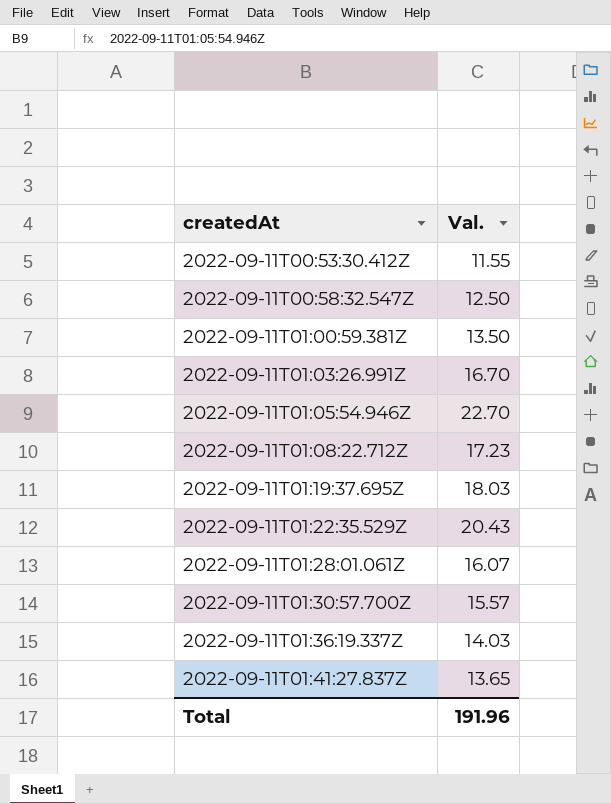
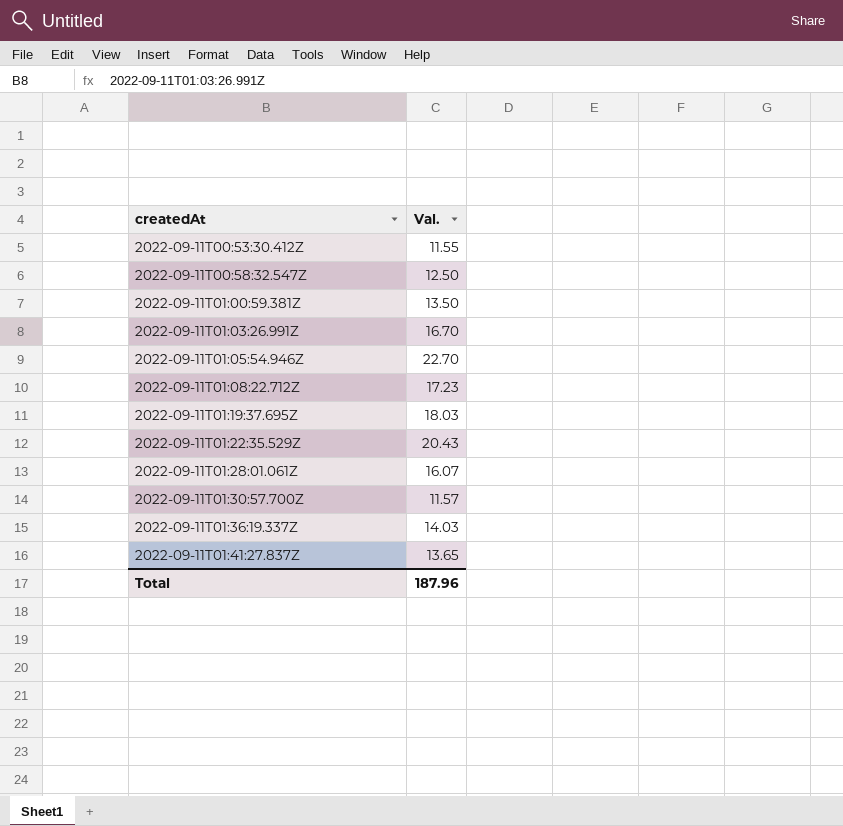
2022-09-11T01:30:57.700Z | Val.: 15.57 -> 11.57
Total | Val.: 191.96 -> 187.96

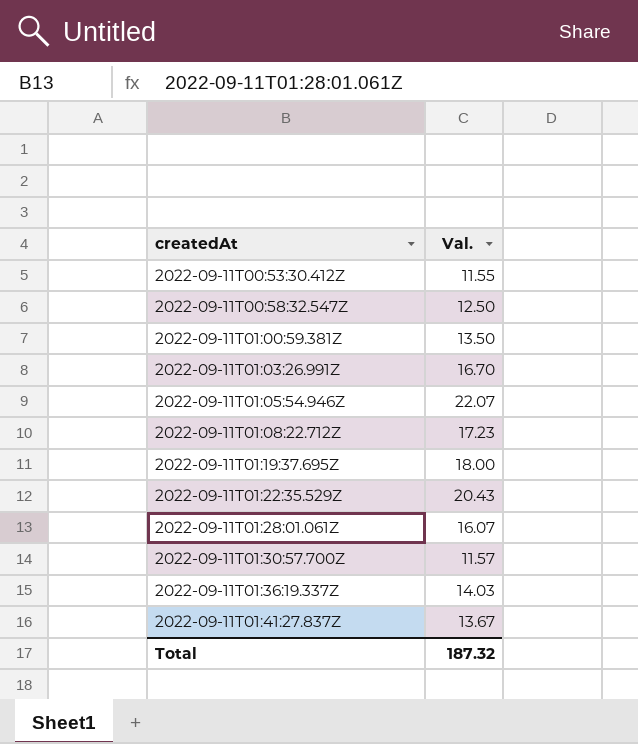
2022-09-11T01:05:54.946Z | Val.: 22.70 -> 22.07
2022-09-11T01:19:37.695Z | Val.: 18.03 -> 18.00
2022-09-11T01:41:27.837Z | Val.: 13.65 -> 13.67
Total | Val.: 187.96 -> 187.32

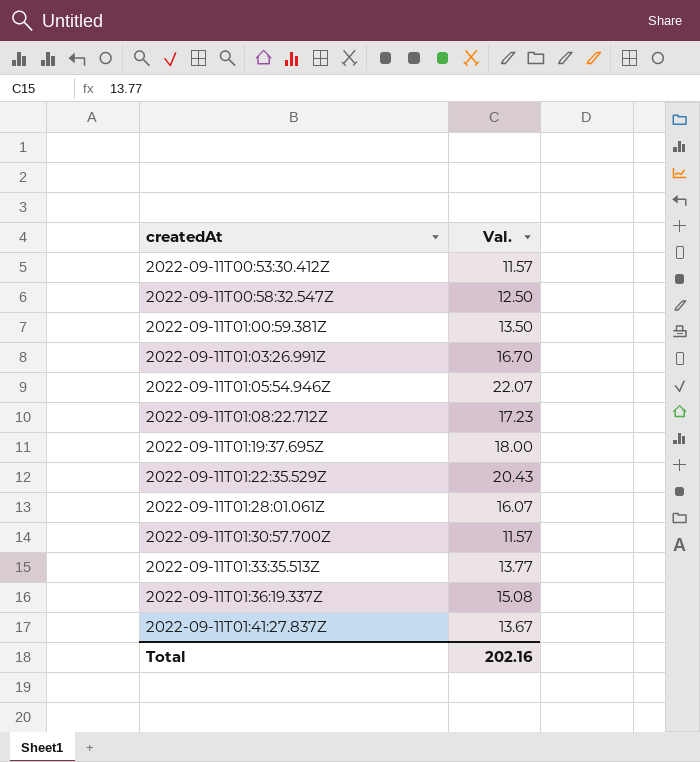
2022-09-11T00:53:30.412Z | Val.: 11.55 -> 11.57
row 2022-09-11T01:33:35.513Z: none -> 13.77
2022-09-11T01:36:19.337Z | Val.: 14.03 -> 15.08
Total | Val.: 187.32 -> 202.16

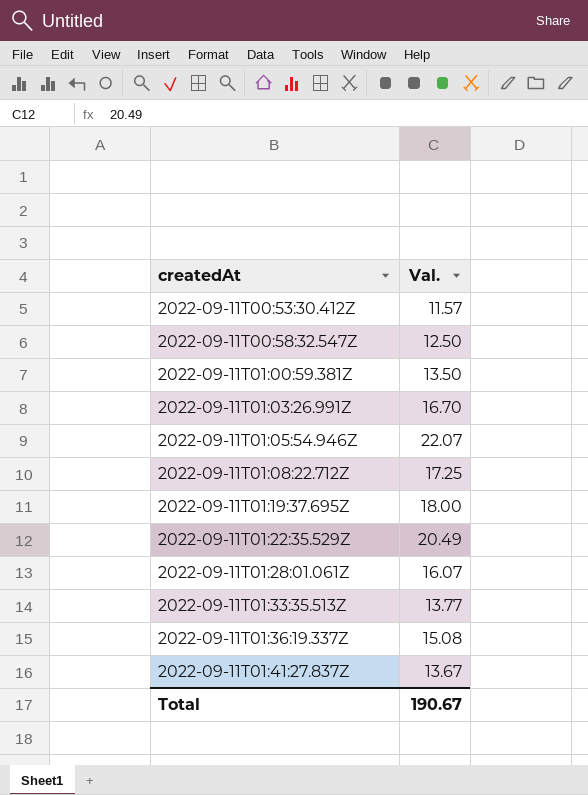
row 2022-09-11T01:30:57.700Z: 11.57 -> none
2022-09-11T01:08:22.712Z | Val.: 17.23 -> 17.25
2022-09-11T01:22:35.529Z | Val.: 20.43 -> 20.49
Total | Val.: 202.16 -> 190.67

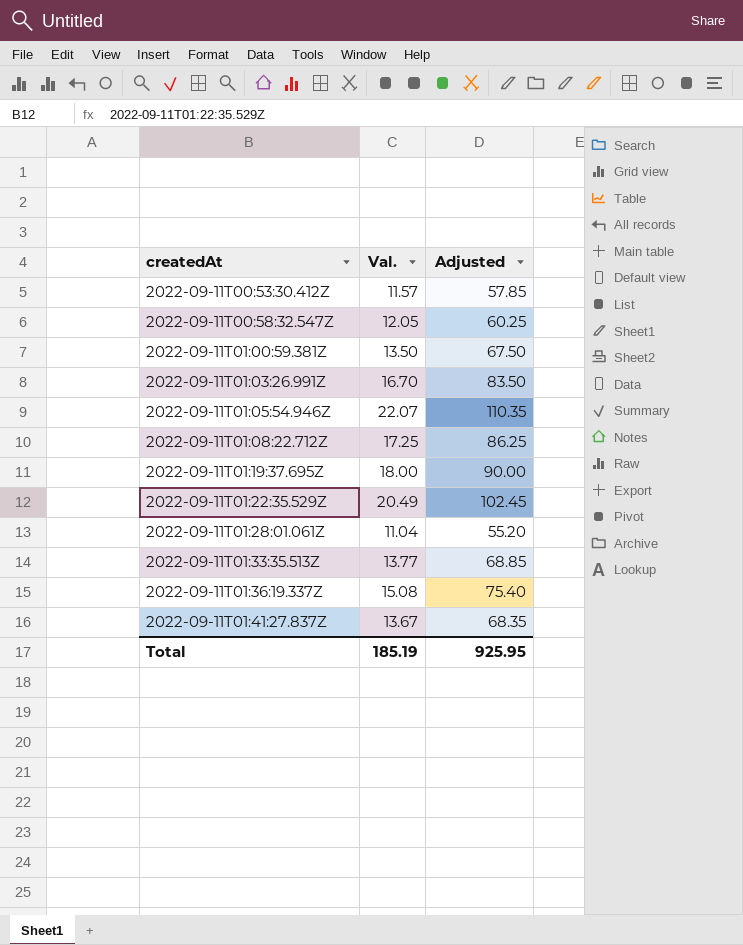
column Adjusted | formula: none -> [Val.] * 5
2022-09-11T00:58:32.547Z | Val.: 12.50 -> 12.05
2022-09-11T01:28:01.061Z | Val.: 16.07 -> 11.04
Total | Val.: 190.67 -> 185.19

